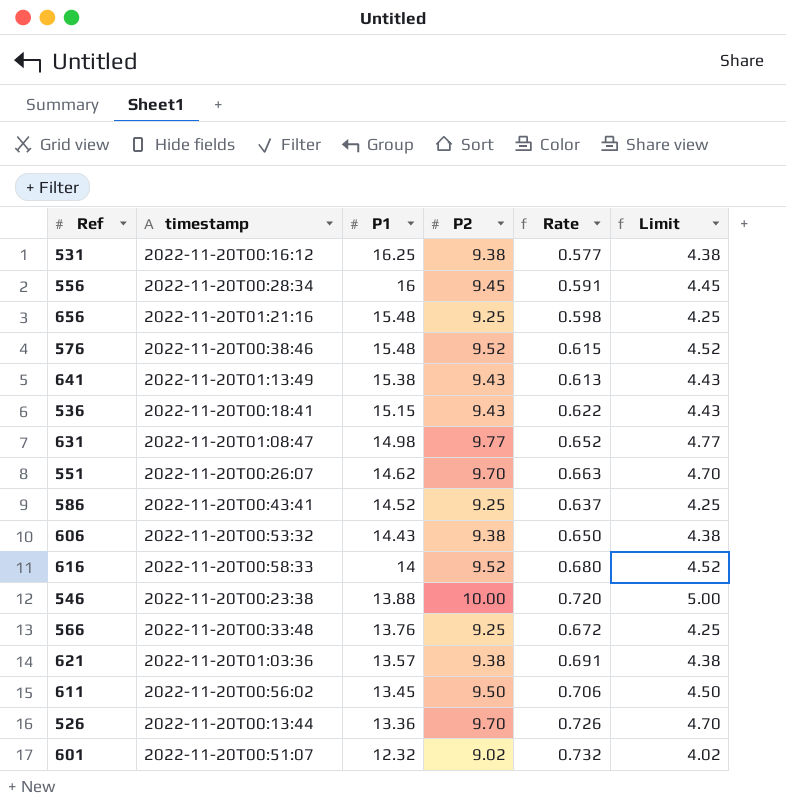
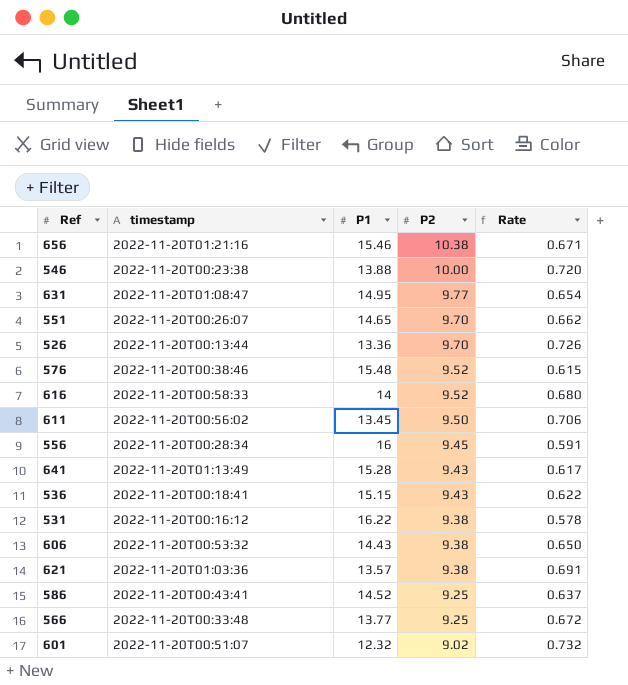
row order: P1 descending -> P2 descending
column Limit | formula: [P2] - 5 -> none
656 | P1: 15.48 -> 15.46
656 | P2: 9.25 -> 10.38
656 | Rate: 0.598 -> 0.671
631 | P1: 14.98 -> 14.95
631 | Rate: 0.652 -> 0.654
551 | P1: 14.62 -> 14.65
551 | Rate: 0.663 -> 0.662
641 | P1: 15.38 -> 15.28
641 | Rate: 0.613 -> 0.617
531 | P1: 16.25 -> 16.22
531 | Rate: 0.577 -> 0.578
566 | P1: 13.76 -> 13.77

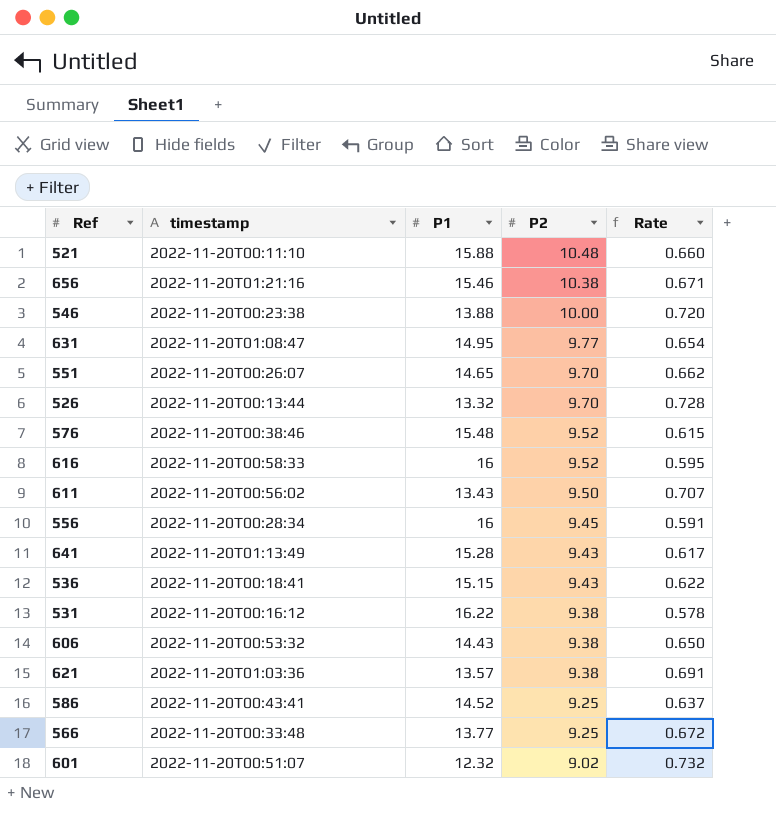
row 521: none -> 2022-11-20T00:11:10 | 15.88 | 10.48 | 0.660
526 | P1: 13.36 -> 13.32
526 | Rate: 0.726 -> 0.728
616 | P1: 14 -> 16
616 | Rate: 0.680 -> 0.595
611 | P1: 13.45 -> 13.43
611 | Rate: 0.706 -> 0.707

